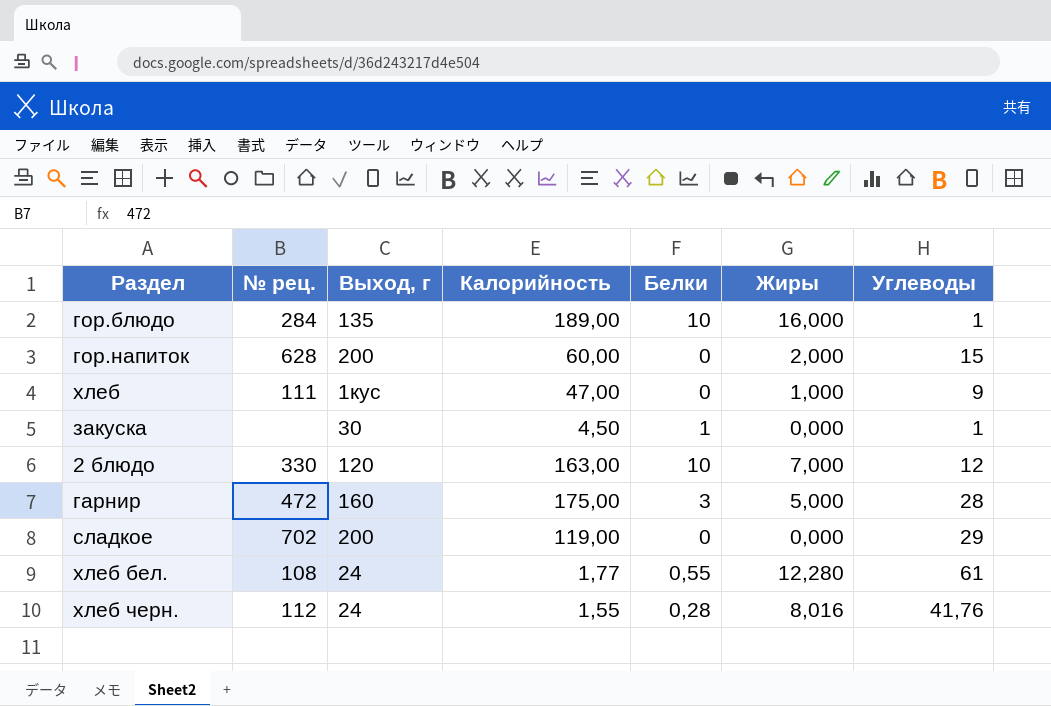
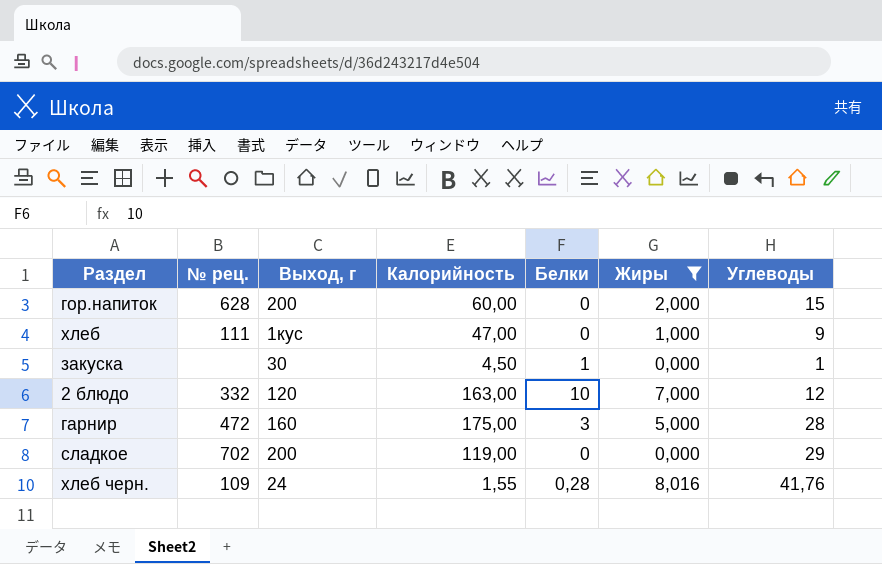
filter: none -> Жиры <= 8,016
2 блюдо | № рец.: 330 -> 332
хлеб черн. | № рец.: 112 -> 109

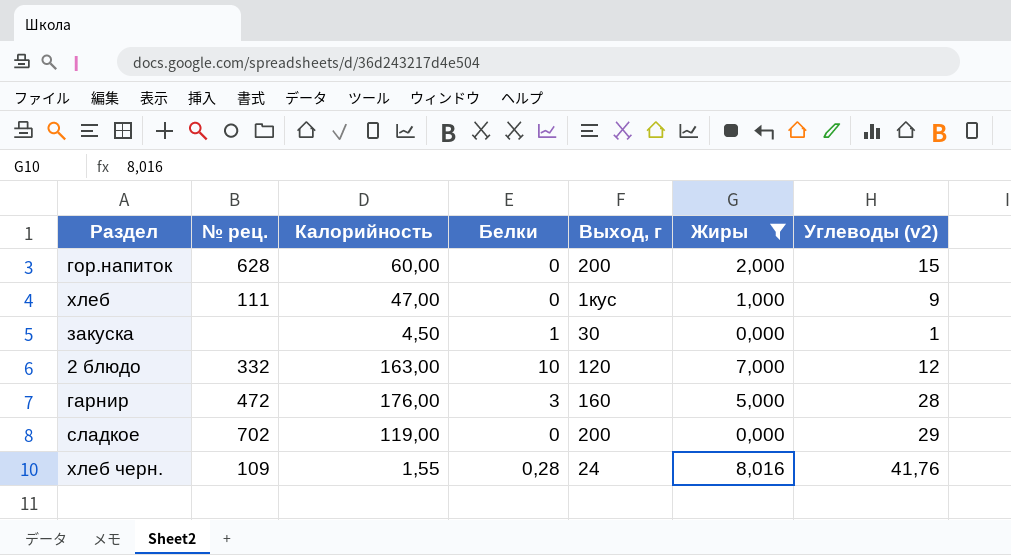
column Выход, г | position: 3 -> 5
column name: Углеводы -> Углеводы (v2)
гарнир | Калорийность: 175,00 -> 176,00

